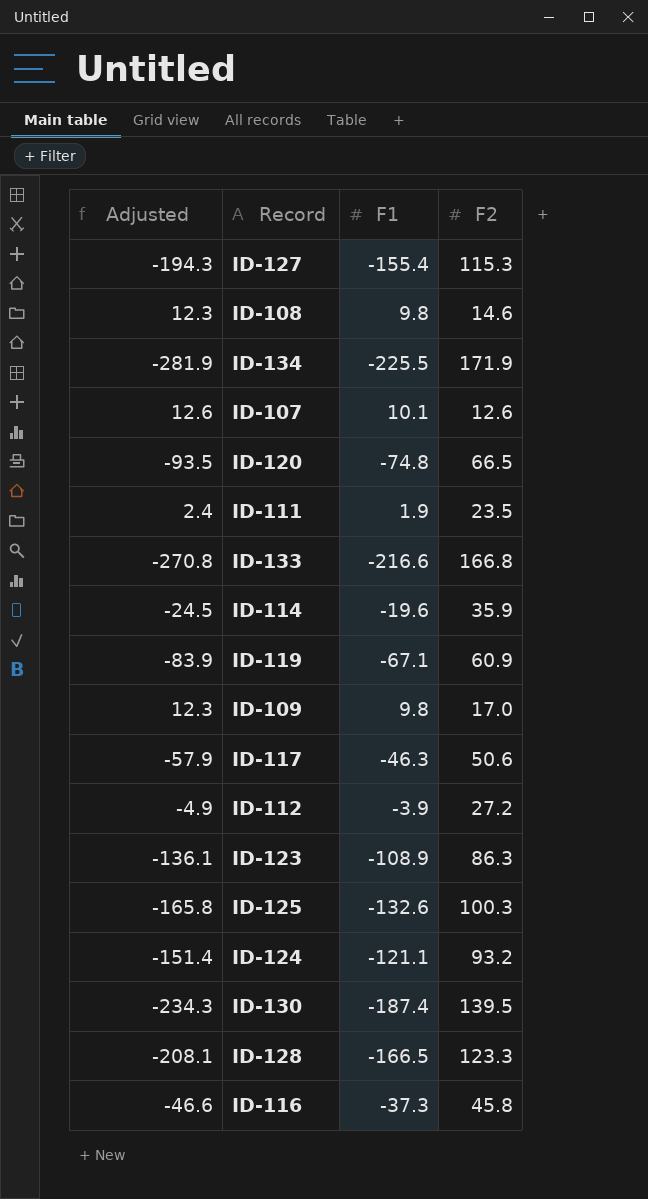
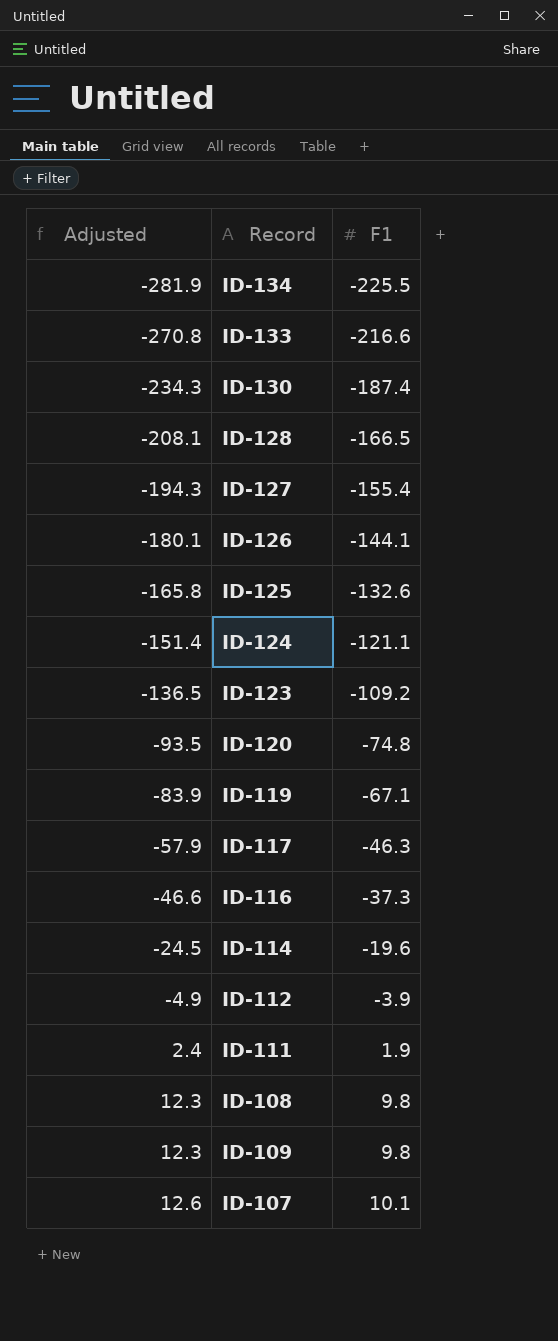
row order: none -> Adjusted ascending
column F2 | position: 4 -> none
row ID-126: none -> -180.1 | -144.1
ID-123 | Adjusted: -136.1 -> -136.5
ID-123 | F1: -108.9 -> -109.2

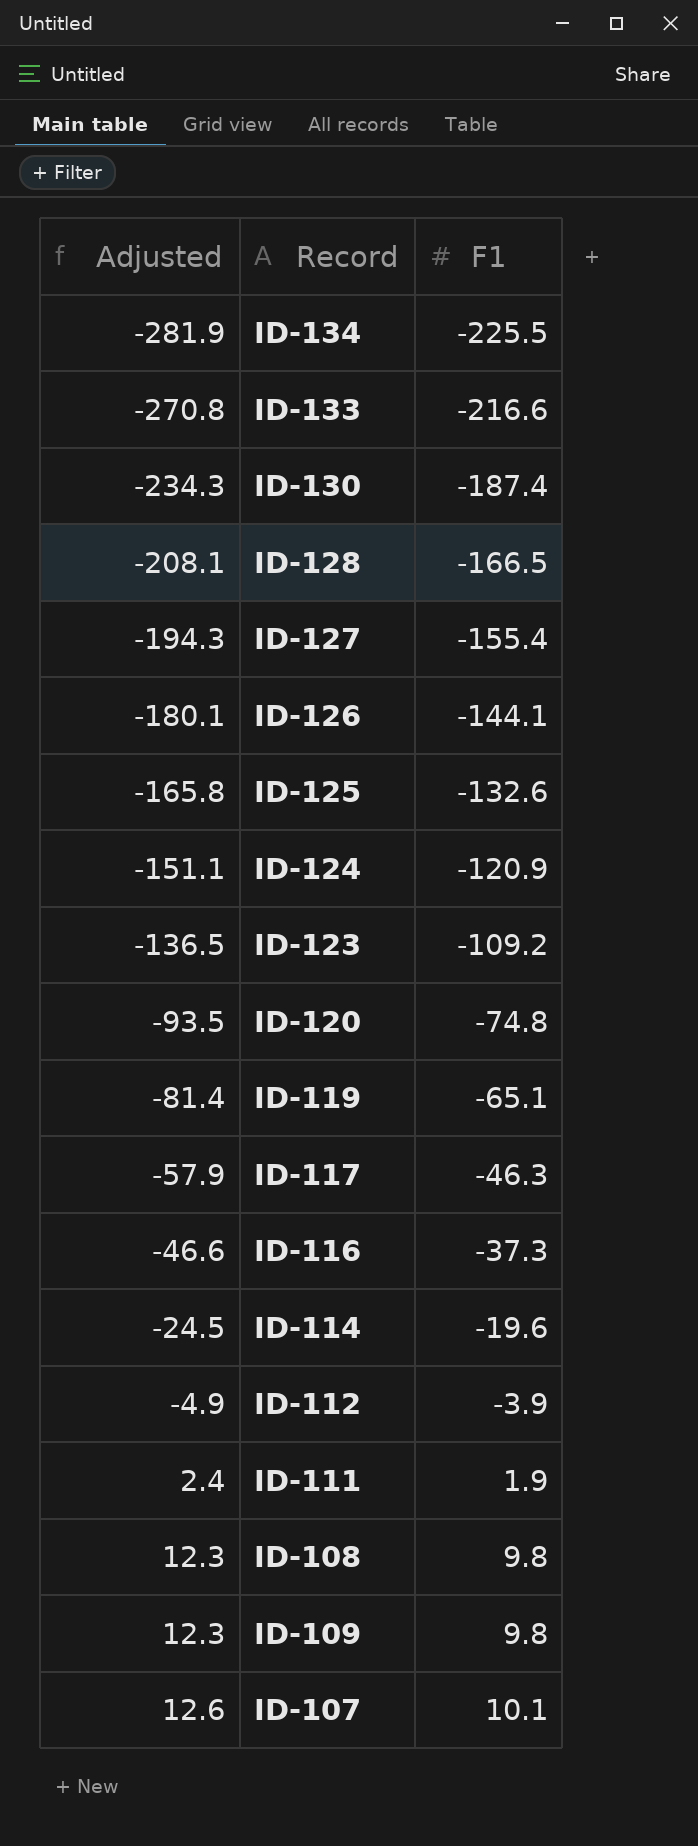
ID-124 | Adjusted: -151.4 -> -151.1
ID-124 | F1: -121.1 -> -120.9
ID-119 | Adjusted: -83.9 -> -81.4
ID-119 | F1: -67.1 -> -65.1

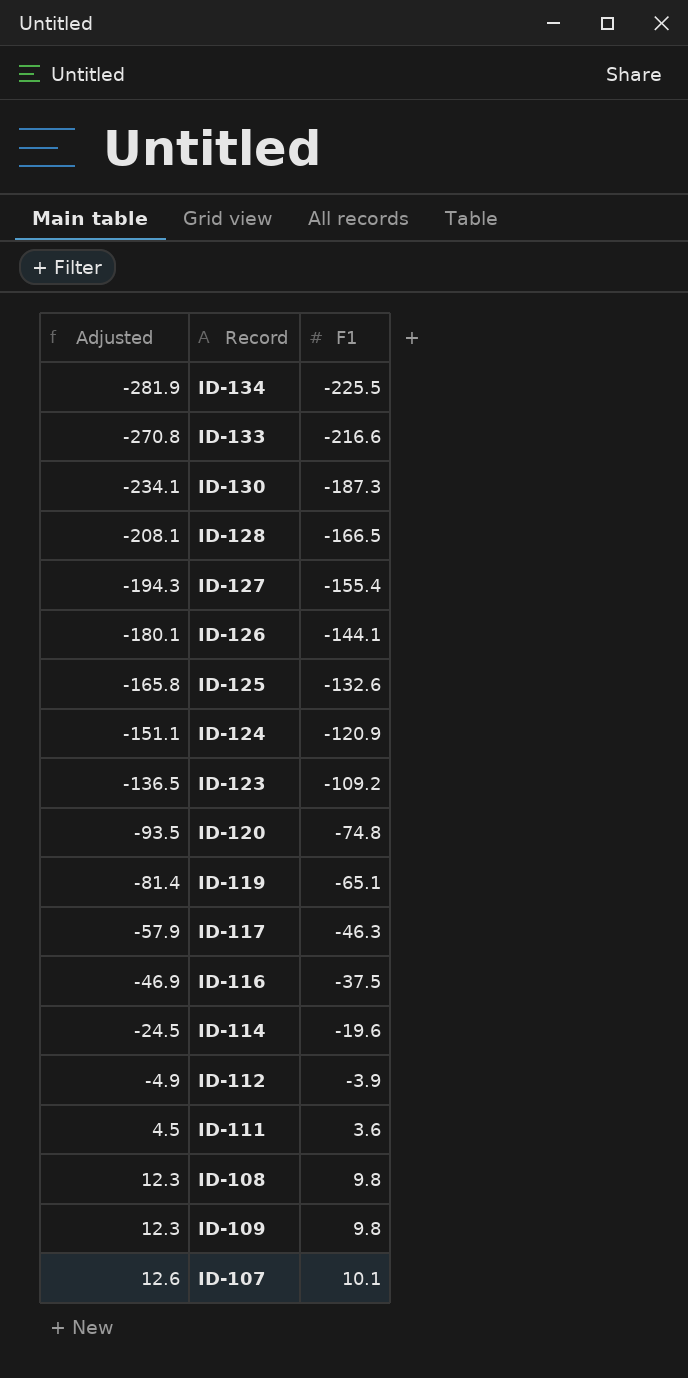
ID-130 | Adjusted: -234.3 -> -234.1
ID-130 | F1: -187.4 -> -187.3
ID-116 | Adjusted: -46.6 -> -46.9
ID-116 | F1: -37.3 -> -37.5
ID-111 | Adjusted: 2.4 -> 4.5
ID-111 | F1: 1.9 -> 3.6

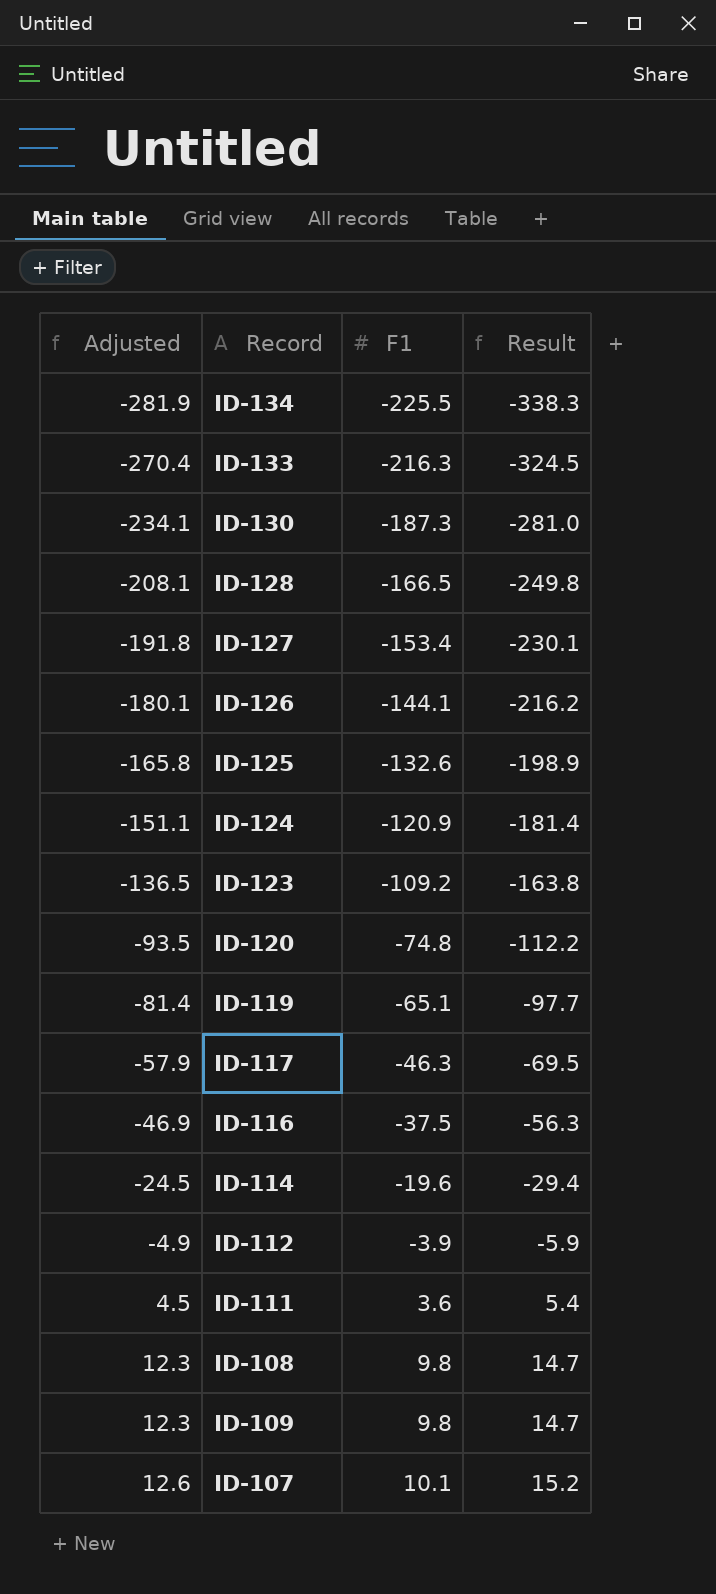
column Result | formula: none -> [F1] * 1.5
ID-133 | Adjusted: -270.8 -> -270.4
ID-133 | F1: -216.6 -> -216.3
ID-127 | Adjusted: -194.3 -> -191.8
ID-127 | F1: -155.4 -> -153.4

